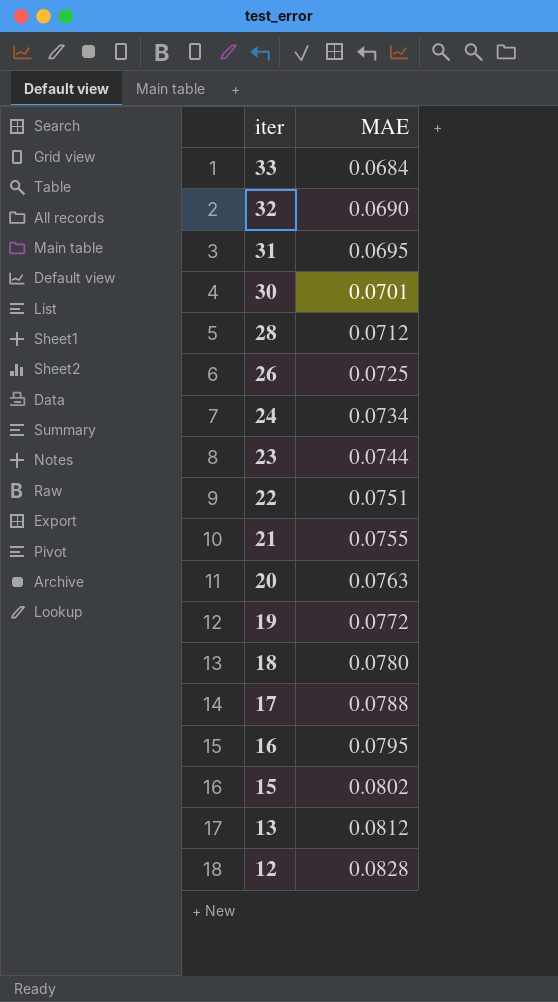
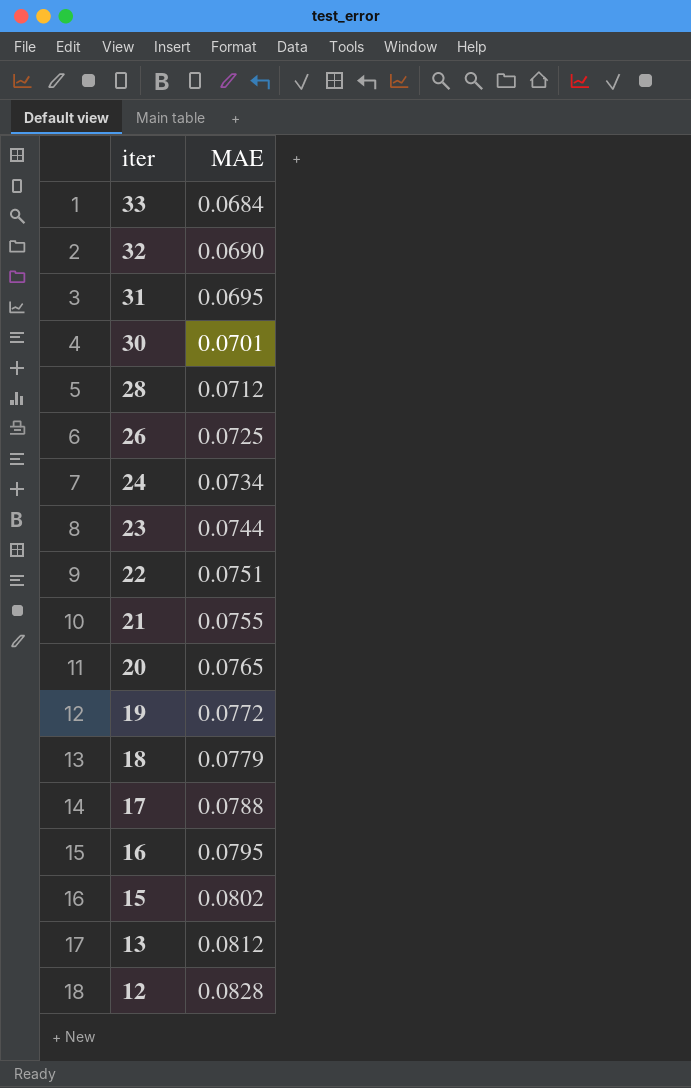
20 | MAE: 0.0763 -> 0.0765
18 | MAE: 0.0780 -> 0.0779

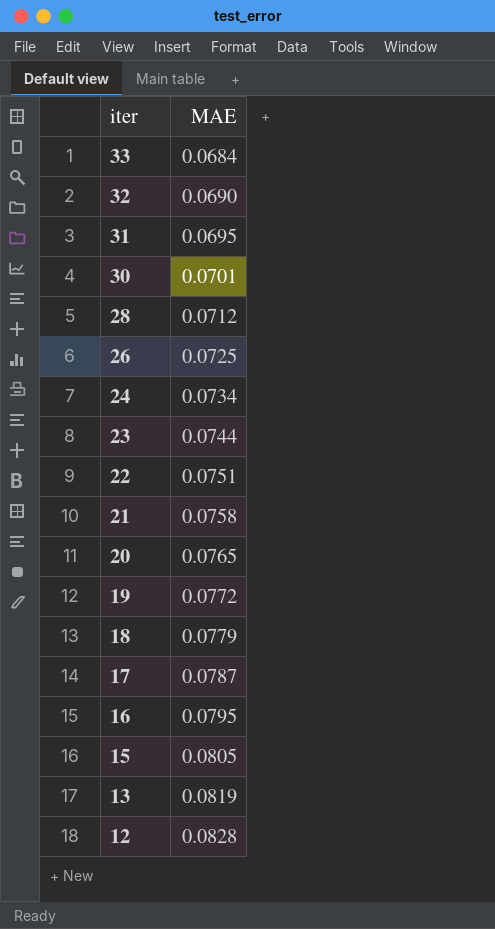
21 | MAE: 0.0755 -> 0.0758
17 | MAE: 0.0788 -> 0.0787
15 | MAE: 0.0802 -> 0.0805
13 | MAE: 0.0812 -> 0.0819

